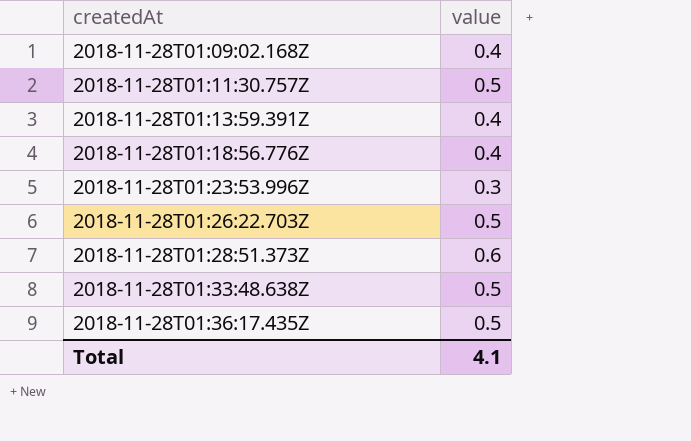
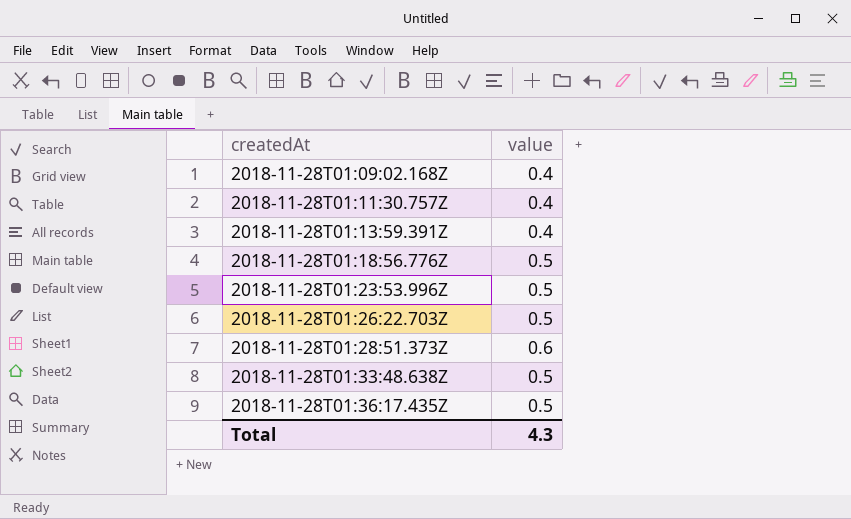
2018-11-28T01:11:30.757Z | value: 0.5 -> 0.4
2018-11-28T01:18:56.776Z | value: 0.4 -> 0.5
2018-11-28T01:23:53.996Z | value: 0.3 -> 0.5
Total | value: 4.1 -> 4.3

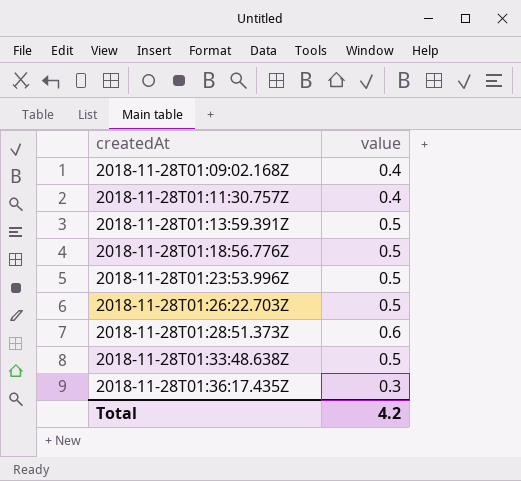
2018-11-28T01:13:59.391Z | value: 0.4 -> 0.5
2018-11-28T01:36:17.435Z | value: 0.5 -> 0.3
Total | value: 4.3 -> 4.2

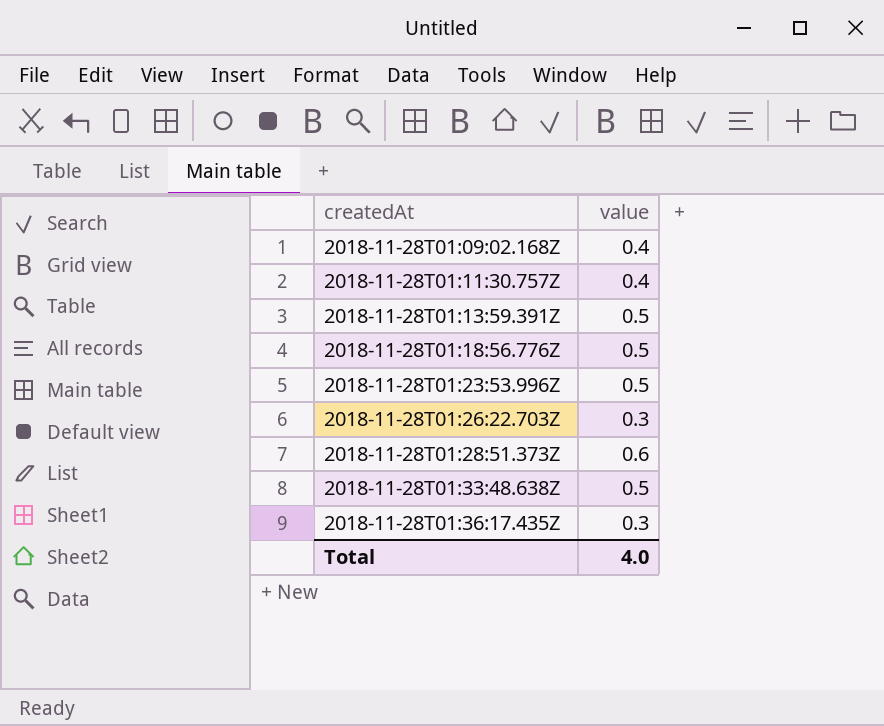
2018-11-28T01:26:22.703Z | value: 0.5 -> 0.3
Total | value: 4.2 -> 4.0

